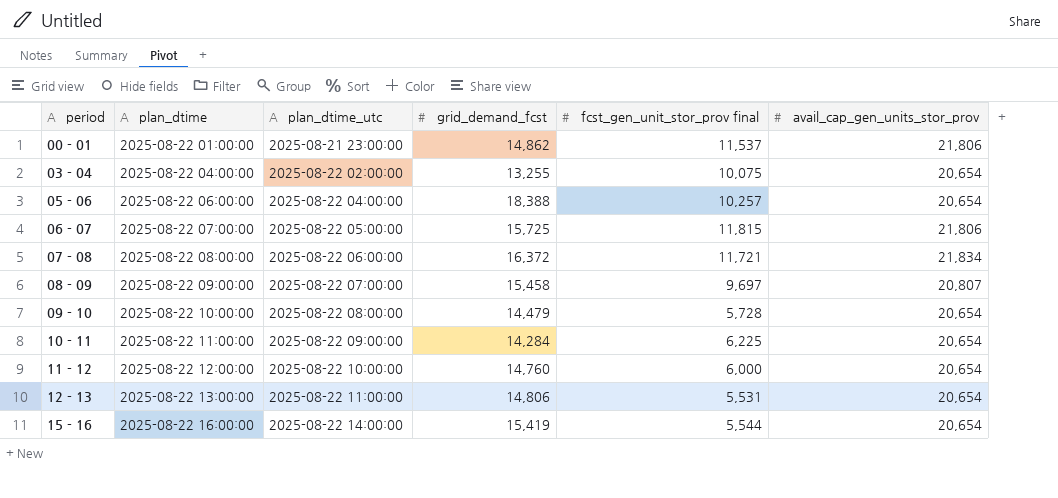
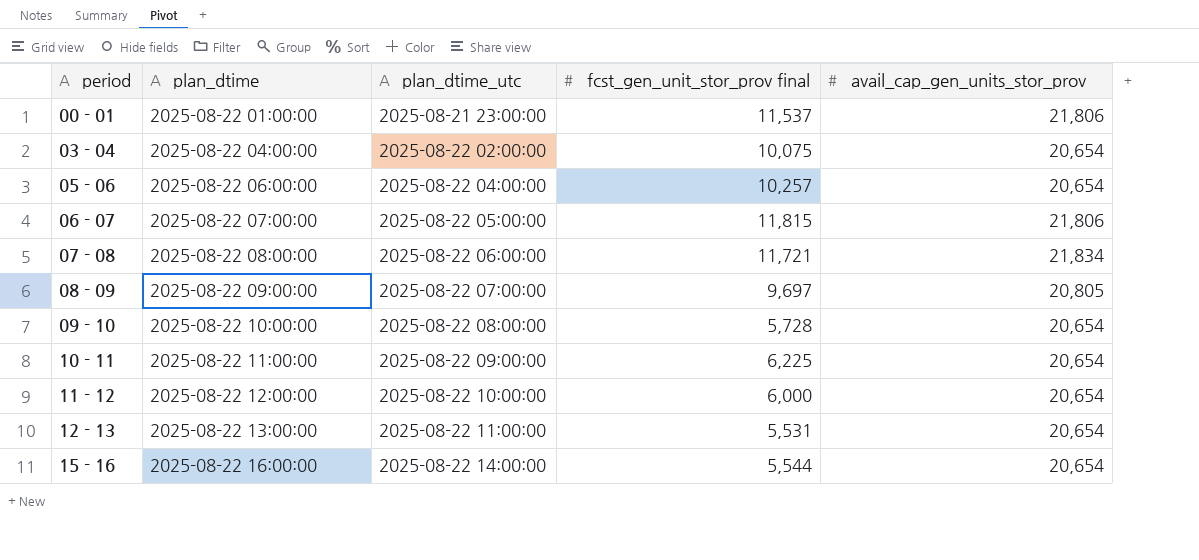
column grid_demand_fcst | position: 4 -> none
08 - 09 | avail_cap_gen_units_stor_prov: 20,807 -> 20,805

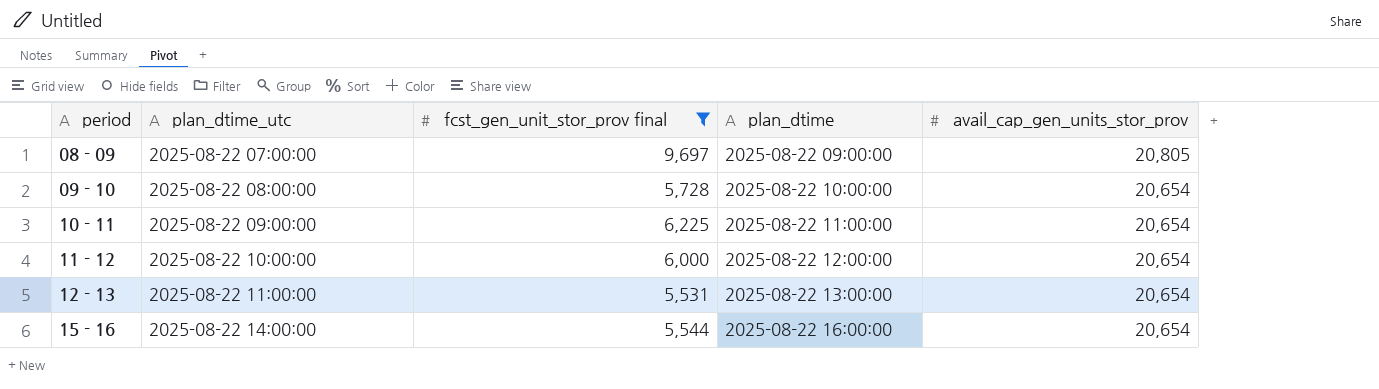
filter: none -> fcst_gen_unit_stor_prov final <= 9,697
column plan_dtime | position: 2 -> 4

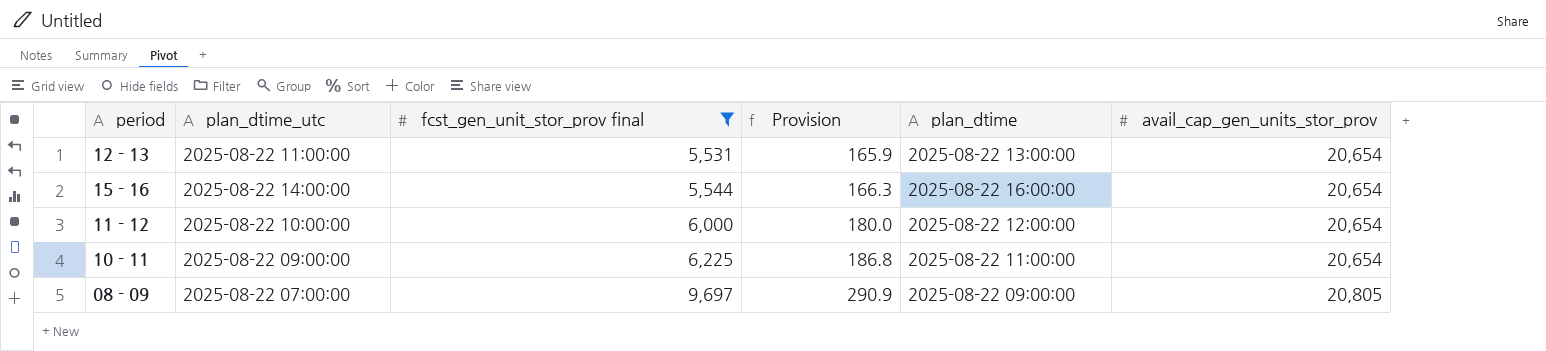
row order: period ascending -> fcst_gen_unit_stor_prov final ascending
column Provision | formula: none -> [fcst_gen_unit_stor_prov final] * 0.03
row 09 - 10: 2025-08-22 08:00:00 | 5,728 | 2025-08-22 10:00:00 | 20,654 -> none

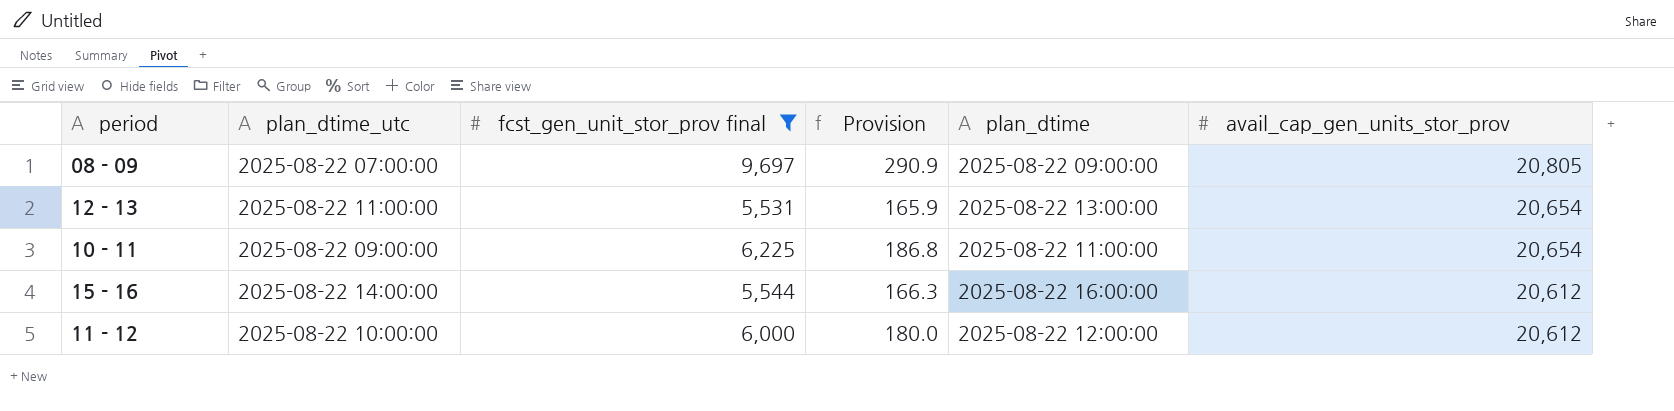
row order: fcst_gen_unit_stor_prov final ascending -> avail_cap_gen_units_stor_prov descending
15 - 16 | avail_cap_gen_units_stor_prov: 20,654 -> 20,612
11 - 12 | avail_cap_gen_units_stor_prov: 20,654 -> 20,612

